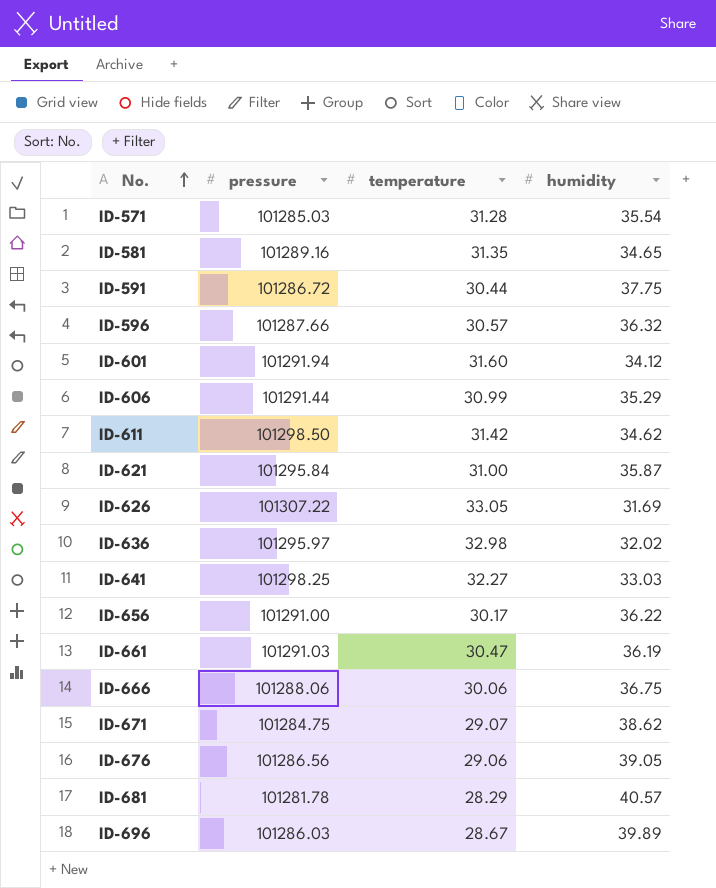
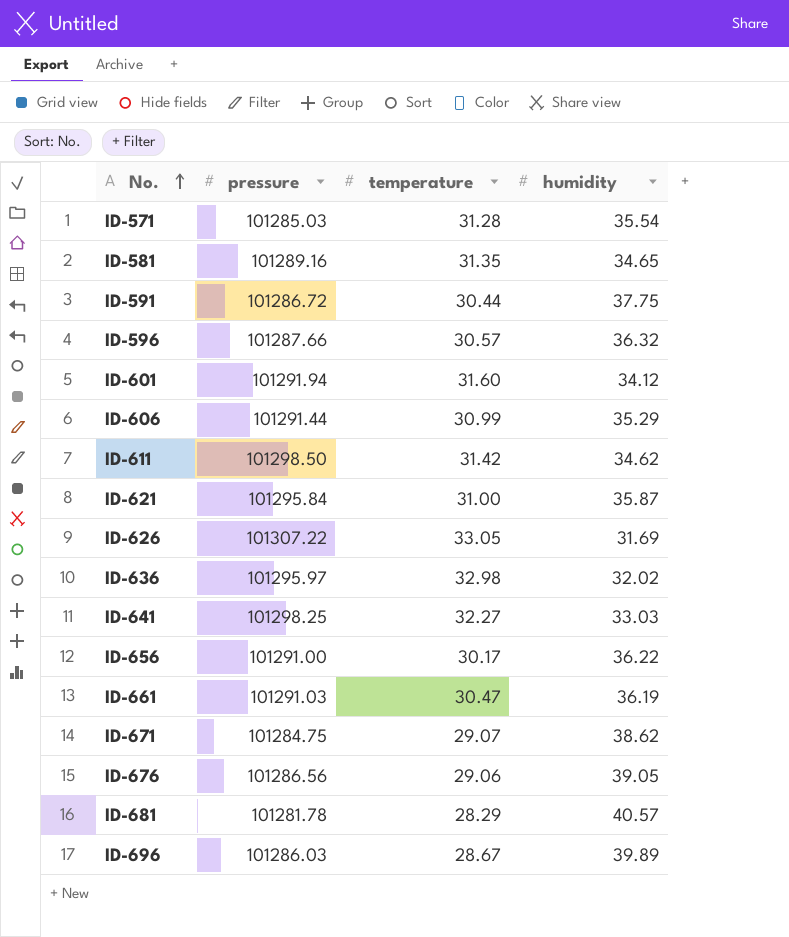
row ID-666: 101288.06 | 30.06 | 36.75 -> none

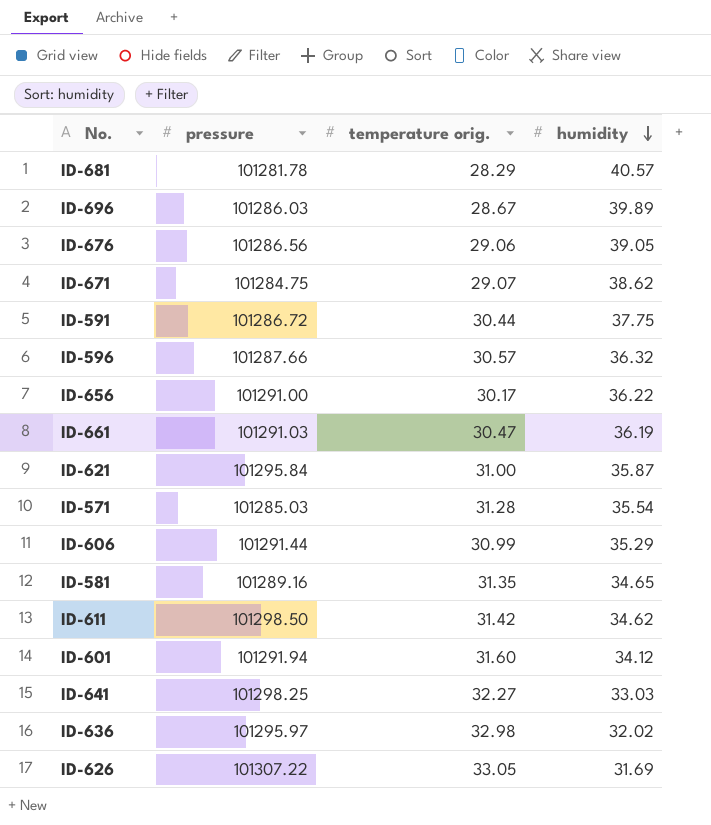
row order: No. ascending -> humidity descending
column name: temperature -> temperature orig.

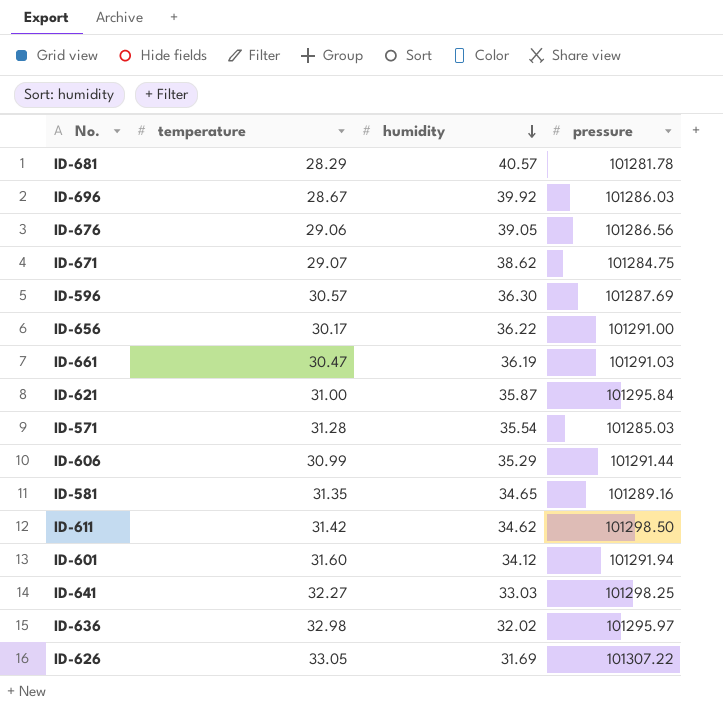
column name: temperature orig. -> temperature
column pressure | position: 2 -> 4
row ID-591: 101286.72 | 30.44 | 37.75 -> none
ID-696 | humidity: 39.89 -> 39.92
ID-596 | humidity: 36.32 -> 36.30
ID-596 | pressure: 101287.66 -> 101287.69

